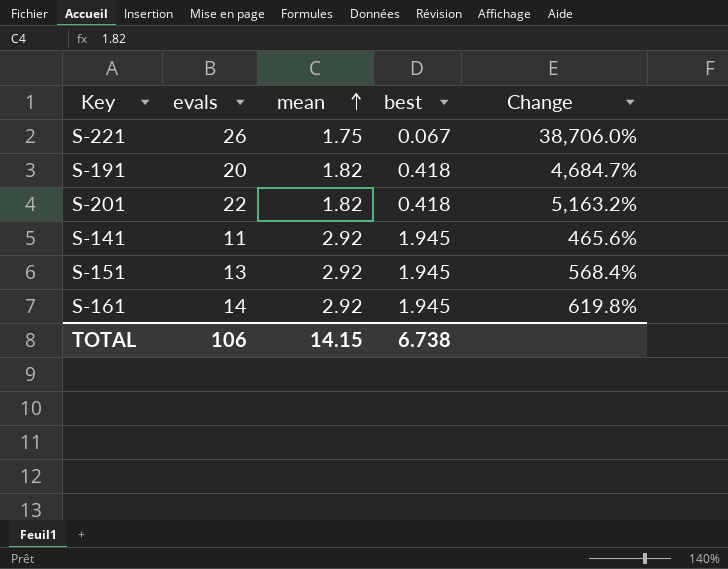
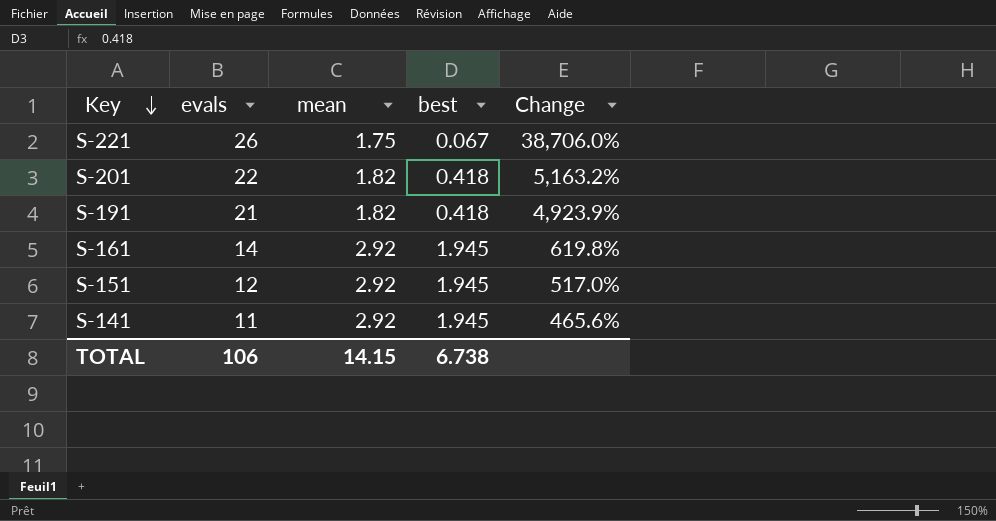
row order: mean ascending -> Key descending
S-191 | evals: 20 -> 21
S-191 | Change: 4,684.7% -> 4,923.9%
S-151 | evals: 13 -> 12
S-151 | Change: 568.4% -> 517.0%

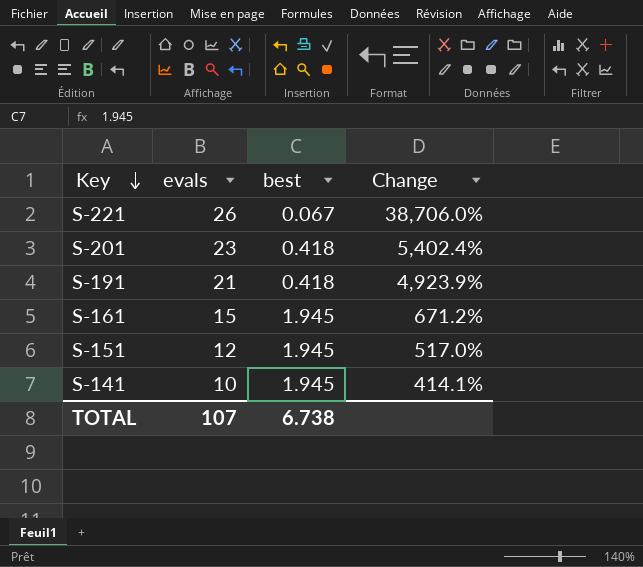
column mean | position: 3 -> none
S-201 | evals: 22 -> 23
S-201 | Change: 5,163.2% -> 5,402.4%
S-161 | evals: 14 -> 15
S-161 | Change: 619.8% -> 671.2%
S-141 | evals: 11 -> 10
S-141 | Change: 465.6% -> 414.1%
TOTAL | evals: 106 -> 107

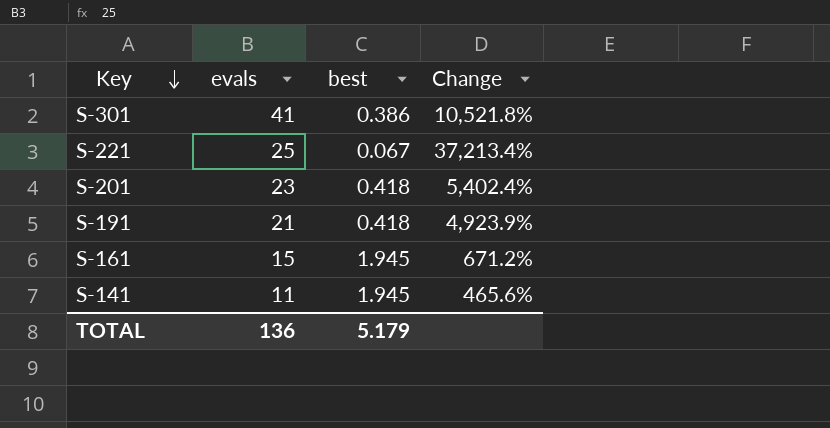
row S-151: 12 | 1.945 | 517.0% -> none
row S-301: none -> 41 | 0.386 | 10,521.8%
S-221 | evals: 26 -> 25
S-221 | Change: 38,706.0% -> 37,213.4%
S-141 | evals: 10 -> 11
S-141 | Change: 414.1% -> 465.6%
TOTAL | evals: 107 -> 136
TOTAL | best: 6.738 -> 5.179

